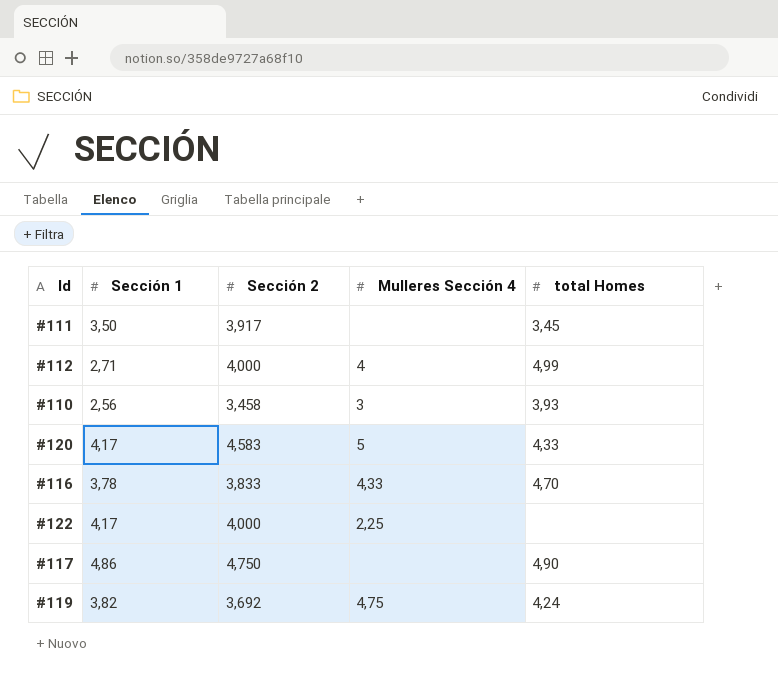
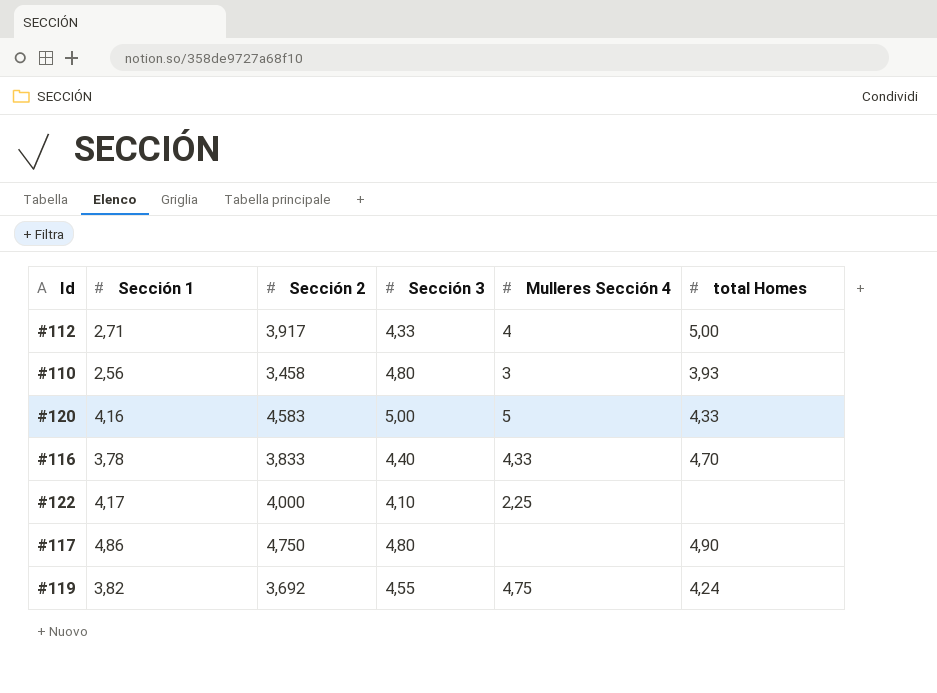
column Sección 3 | position: none -> 4
row #111: 3,50 | 3,917 | none | 3,45 -> none
#112 | Sección 2: 4,000 -> 3,917
#112 | total Homes: 4,99 -> 5,00
#120 | Sección 1: 4,17 -> 4,16

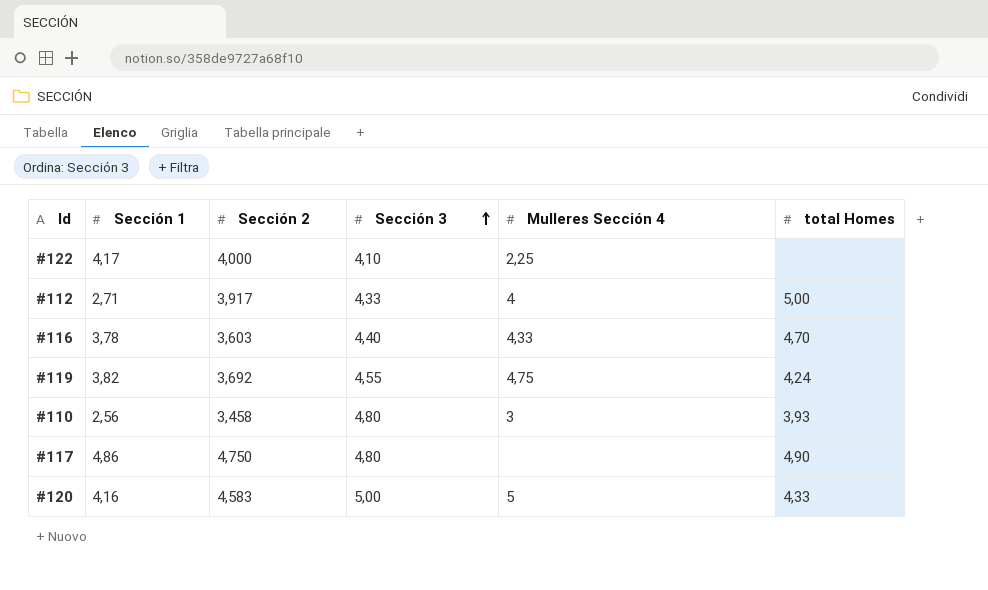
row order: none -> Sección 3 ascending
#116 | Sección 2: 3,833 -> 3,603

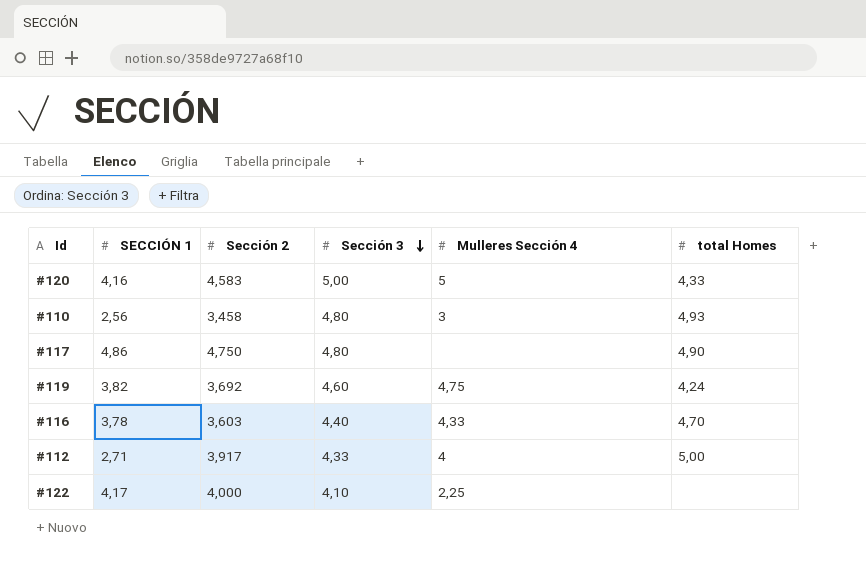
row order: Sección 3 ascending -> Sección 3 descending
column name: Sección 1 -> SECCIÓN 1
#110 | total Homes: 3,93 -> 4,93
#119 | Sección 3: 4,55 -> 4,60

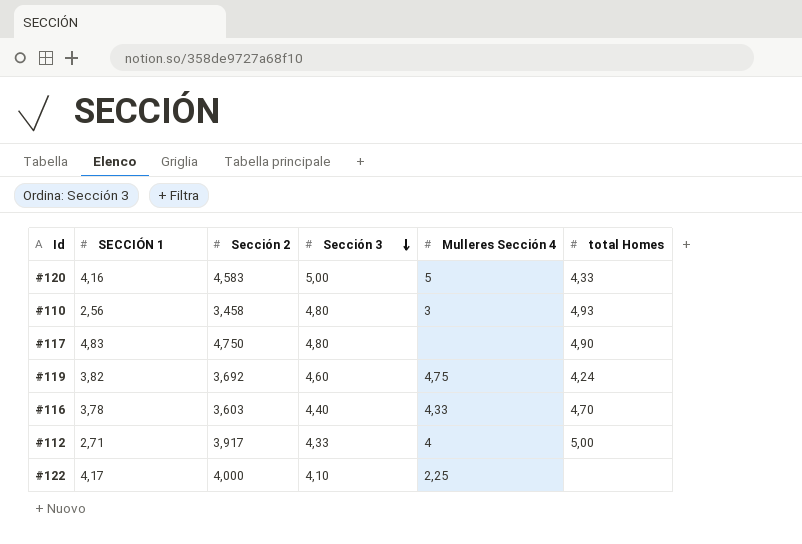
#117 | SECCIÓN 1: 4,86 -> 4,83

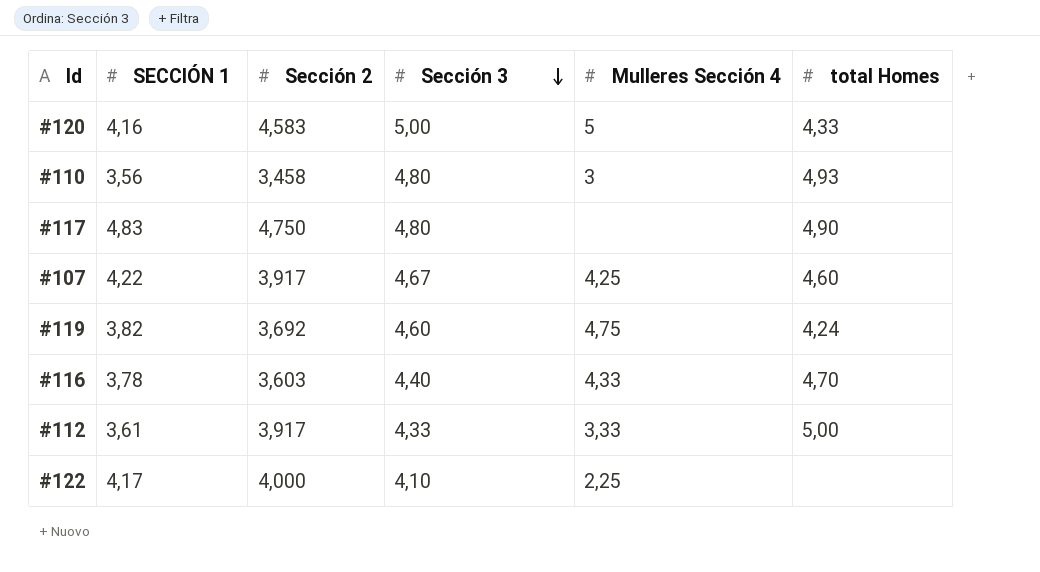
#110 | SECCIÓN 1: 2,56 -> 3,56
row #107: none -> 4,22 | 3,917 | 4,67 | 4,25 | 4,60
#112 | SECCIÓN 1: 2,71 -> 3,61
#112 | Mulleres Sección 4: 4 -> 3,33

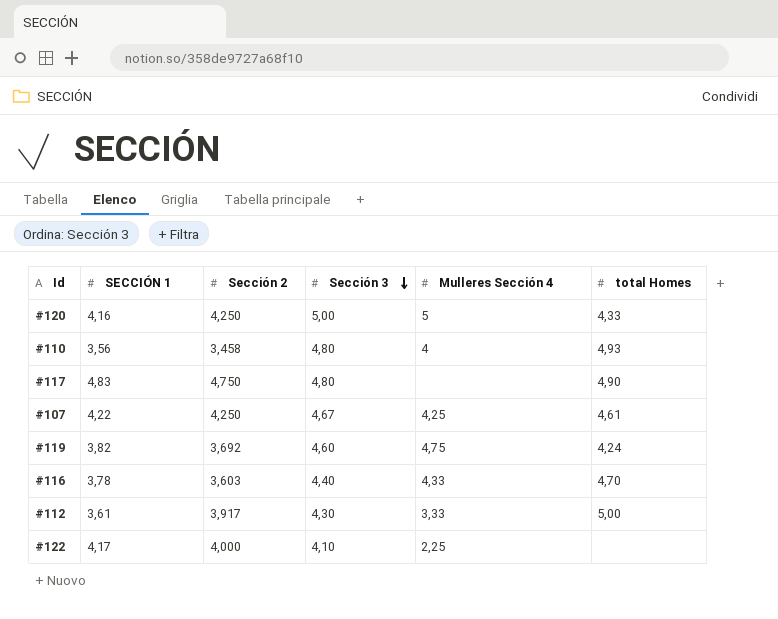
#120 | Sección 2: 4,583 -> 4,250
#110 | Mulleres Sección 4: 3 -> 4
#107 | Sección 2: 3,917 -> 4,250
#107 | total Homes: 4,60 -> 4,61
#112 | Sección 3: 4,33 -> 4,30

